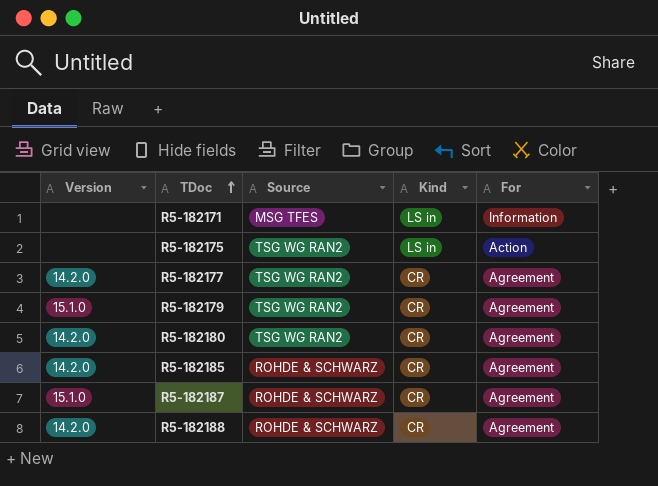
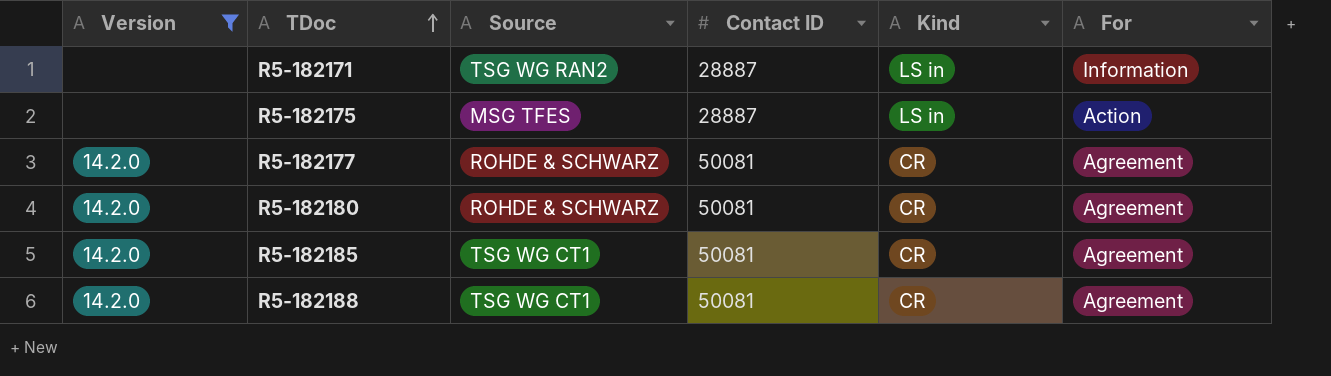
filter: none -> Version != 15.1.0
column Contact ID | position: none -> 4
R5-182171 | Source: MSG TFES -> TSG WG RAN2
R5-182175 | Source: TSG WG RAN2 -> MSG TFES
R5-182177 | Source: TSG WG RAN2 -> ROHDE & SCHWARZ
R5-182180 | Source: TSG WG RAN2 -> ROHDE & SCHWARZ
R5-182185 | Source: ROHDE & SCHWARZ -> TSG WG CT1
R5-182188 | Source: ROHDE & SCHWARZ -> TSG WG CT1

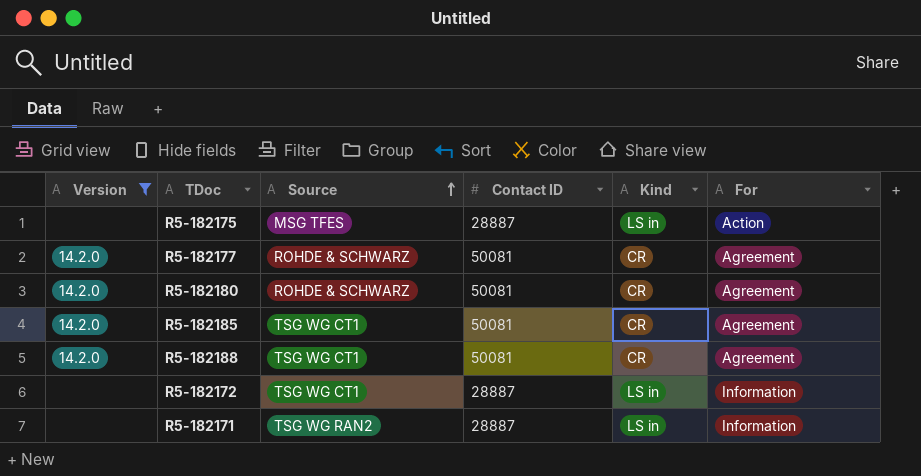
row order: TDoc ascending -> Source ascending
row R5-182172: none -> none | TSG WG CT1 | 28887 | LS in | Information

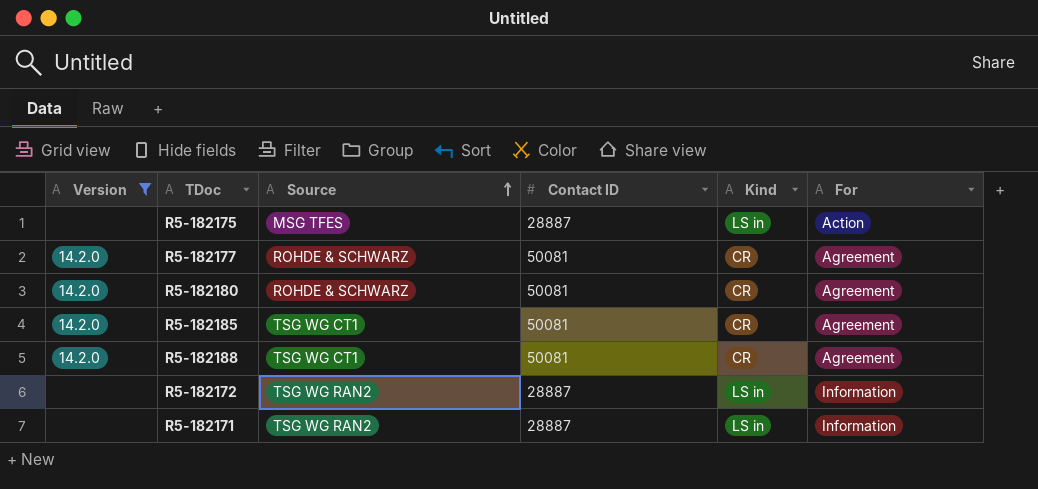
R5-182172 | Source: TSG WG CT1 -> TSG WG RAN2

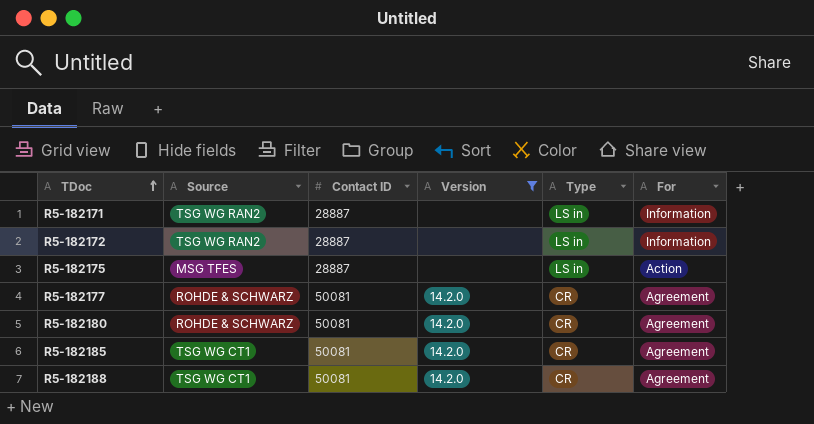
row order: Source ascending -> TDoc ascending
column Version | position: 1 -> 4
column name: Kind -> Type

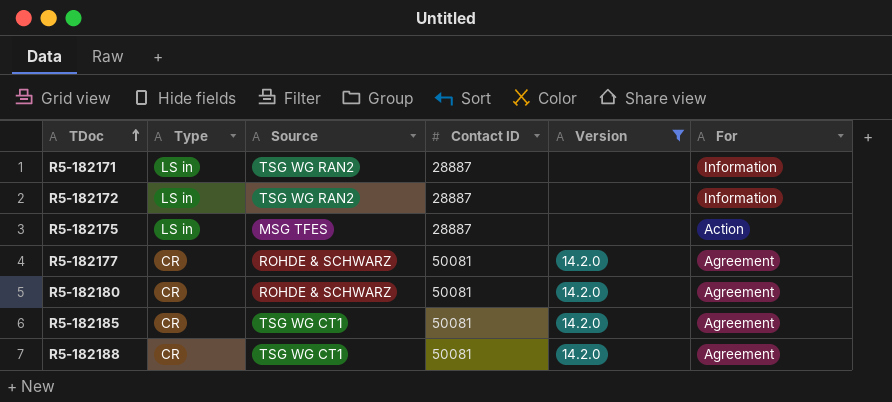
column Type | position: 5 -> 2

